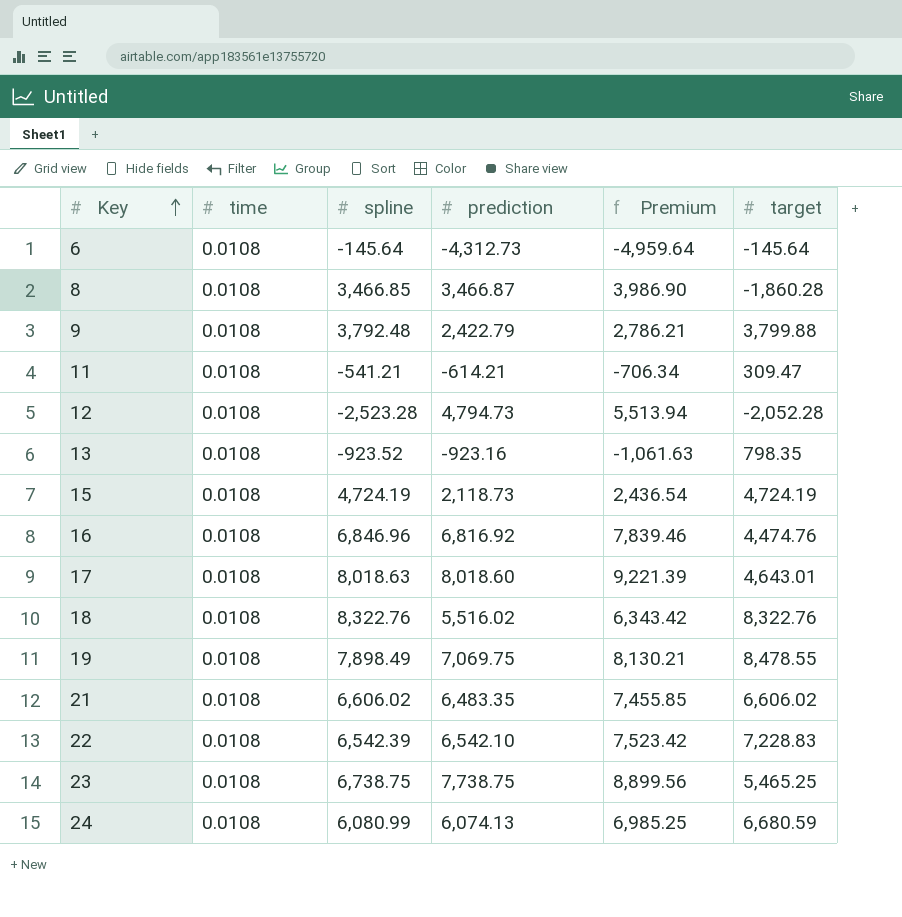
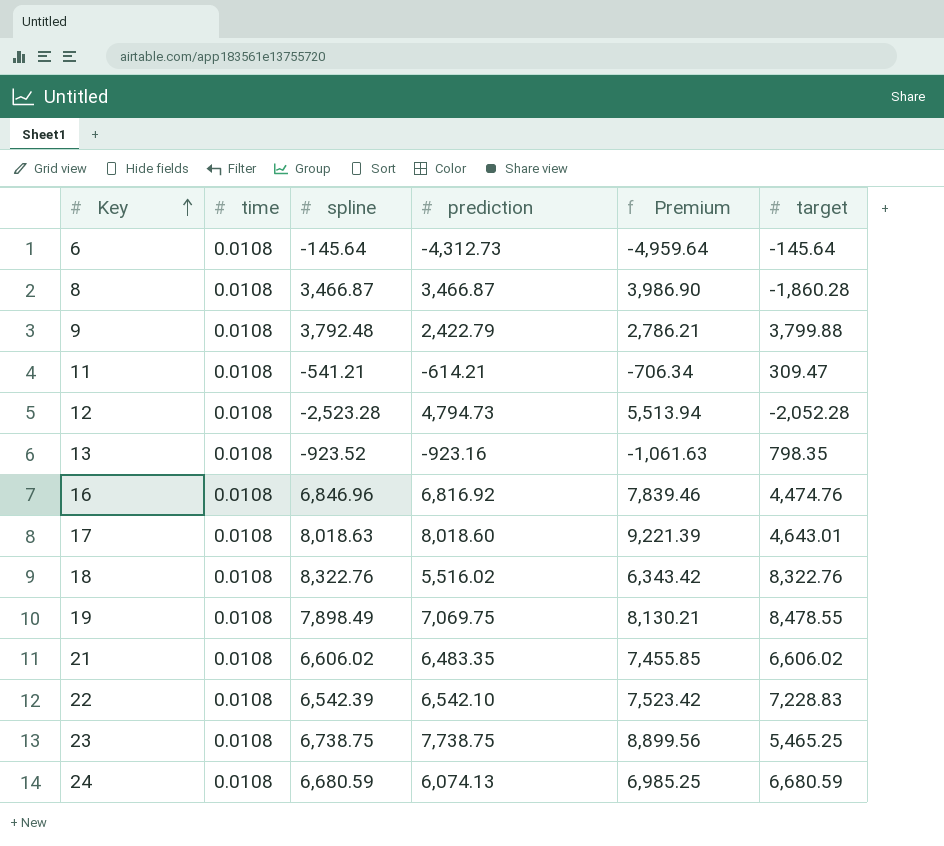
row 15: 0.0108 | 4,724.19 | 2,118.73 | 2,436.54 | 4,724.19 -> none
8 | spline: 3,466.85 -> 3,466.87
24 | spline: 6,080.99 -> 6,680.59

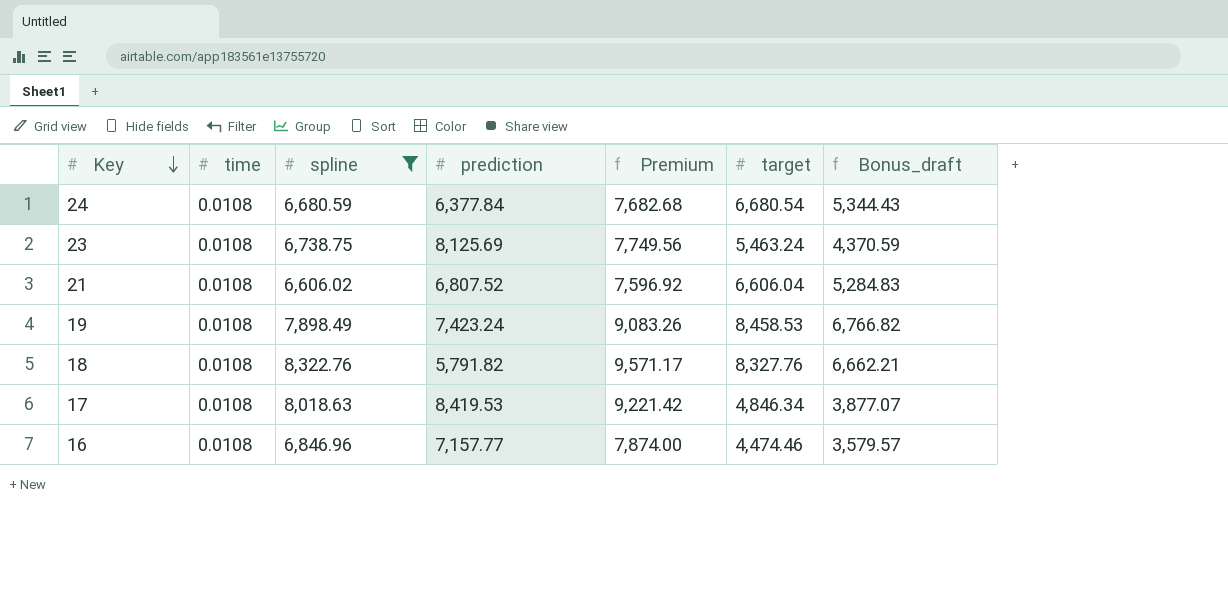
filter: none -> spline >= 6,606.02
row order: Key ascending -> Key descending
column Premium | formula: [prediction] * 1.15 -> [spline] * 1.15
column Bonus_draft | formula: none -> [target] * 0.8
24 | prediction: 6,074.13 -> 6,377.84
24 | target: 6,680.59 -> 6,680.54
23 | prediction: 7,738.75 -> 8,125.69
23 | target: 5,465.25 -> 5,463.24
21 | prediction: 6,483.35 -> 6,807.52
21 | target: 6,606.02 -> 6,606.04
19 | prediction: 7,069.75 -> 7,423.24
19 | target: 8,478.55 -> 8,458.53
18 | prediction: 5,516.02 -> 5,791.82
18 | target: 8,322.76 -> 8,327.76
17 | prediction: 8,018.60 -> 8,419.53
17 | target: 4,643.01 -> 4,846.34
16 | prediction: 6,816.92 -> 7,157.77
16 | target: 4,474.76 -> 4,474.46

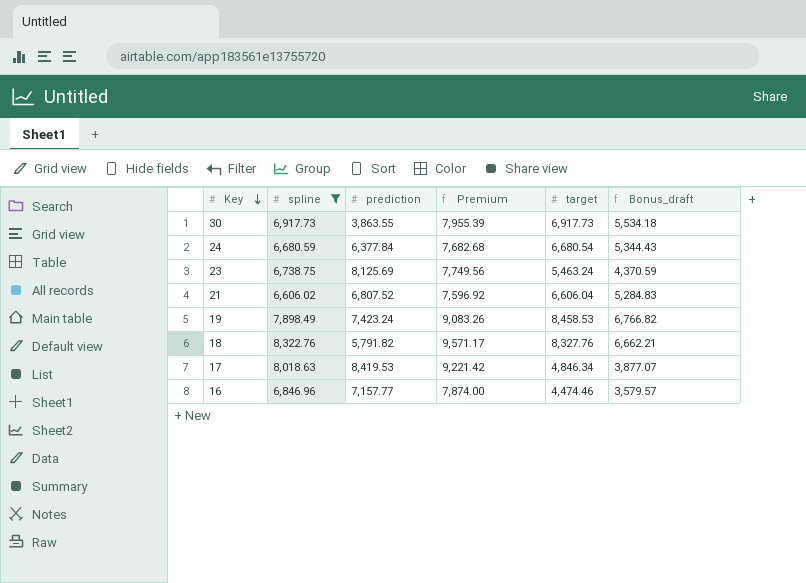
column time | position: 2 -> none
row 30: none -> 6,917.73 | 3,863.55 | 7,955.39 | 6,917.73 | 5,534.18

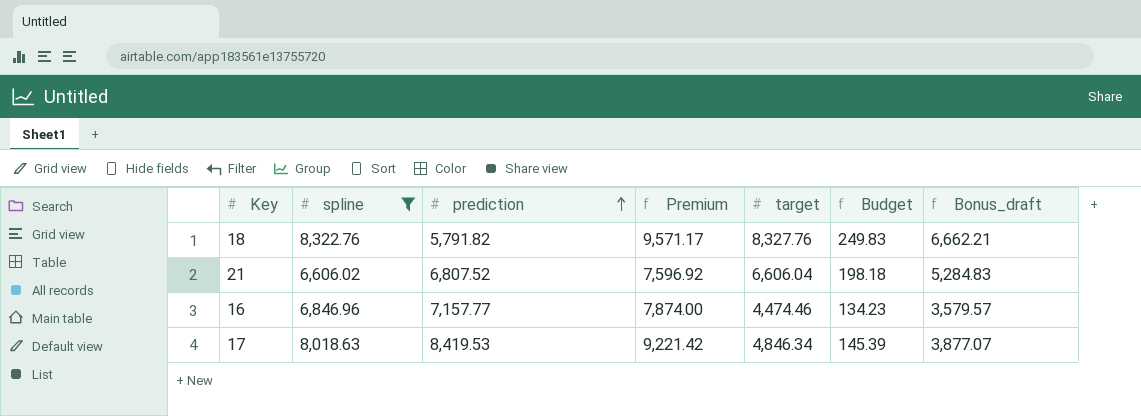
row order: Key descending -> prediction ascending
column Budget | formula: none -> [target] * 0.03
row 30: 6,917.73 | 3,863.55 | 7,955.39 | 6,917.73 | 5,534.18 -> none
row 24: 6,680.59 | 6,377.84 | 7,682.68 | 6,680.54 | 5,344.43 -> none
row 23: 6,738.75 | 8,125.69 | 7,749.56 | 5,463.24 | 4,370.59 -> none
row 19: 7,898.49 | 7,423.24 | 9,083.26 | 8,458.53 | 6,766.82 -> none

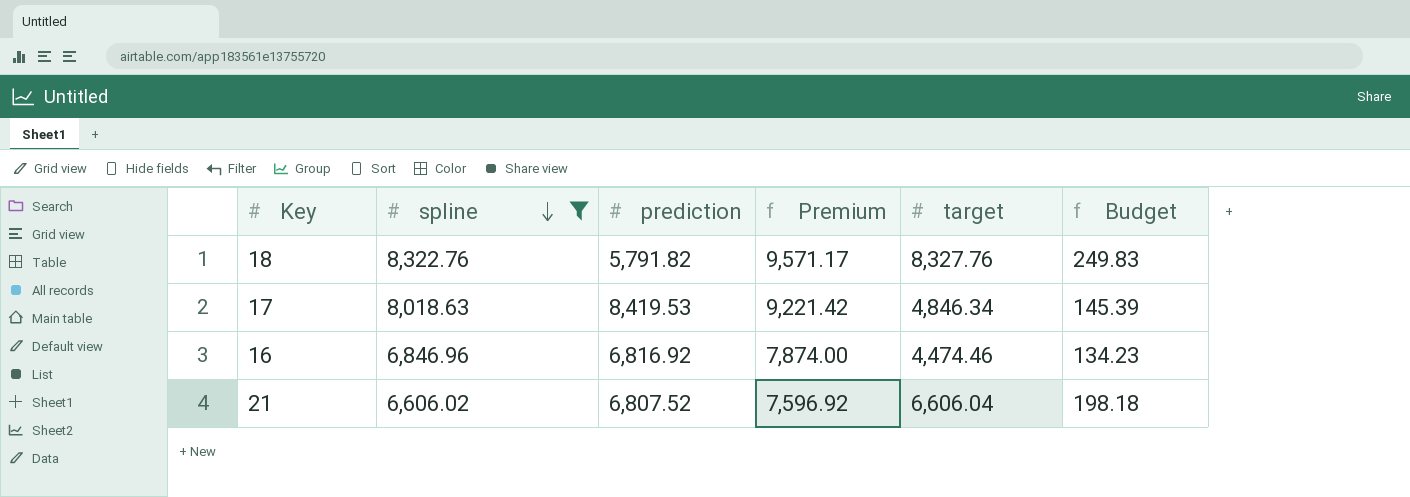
row order: prediction ascending -> spline descending
column Bonus_draft | formula: [target] * 0.8 -> none
16 | prediction: 7,157.77 -> 6,816.92

